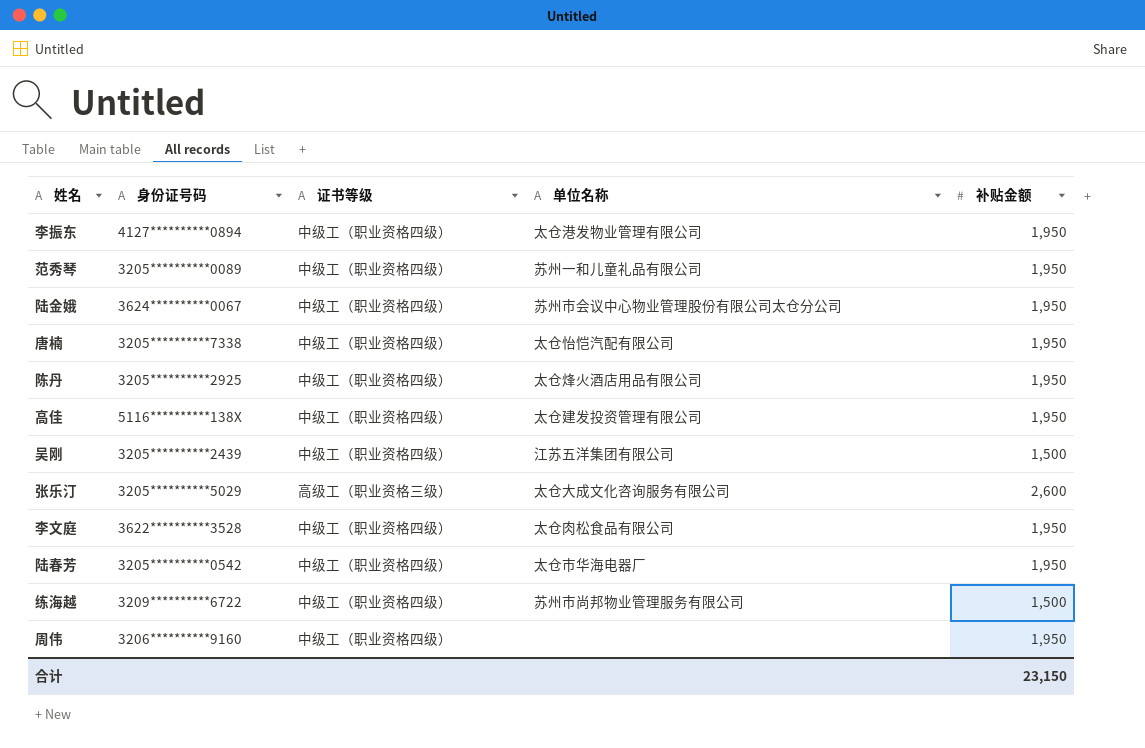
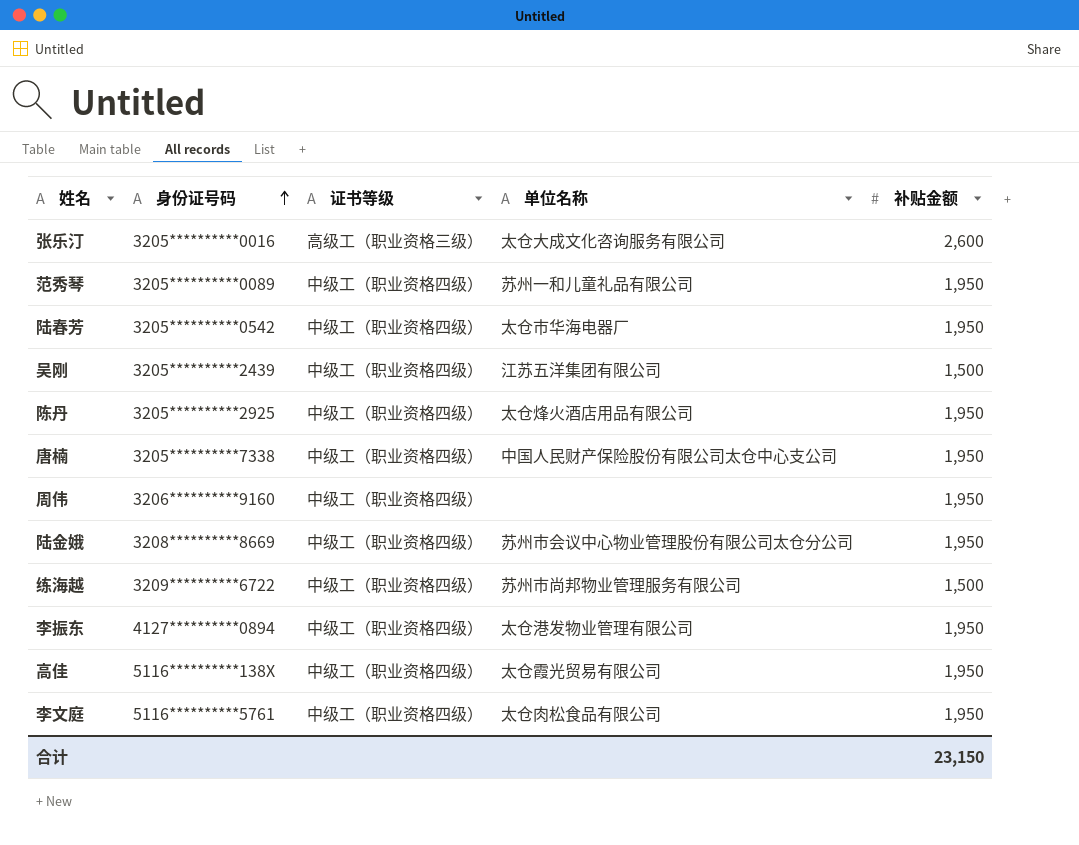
row order: none -> 身份证号码 ascending
张乐汀 | 身份证号码: 3205**********5029 -> 3205**********0016
唐楠 | 单位名称: 太仓怡恺汽配有限公司 -> 中国人民财产保险股份有限公司太仓中心支公司
陆金娥 | 身份证号码: 3624**********0067 -> 3208**********8669
高佳 | 单位名称: 太仓建发投资管理有限公司 -> 太仓霞光贸易有限公司
李文庭 | 身份证号码: 3622**********3528 -> 5116**********5761

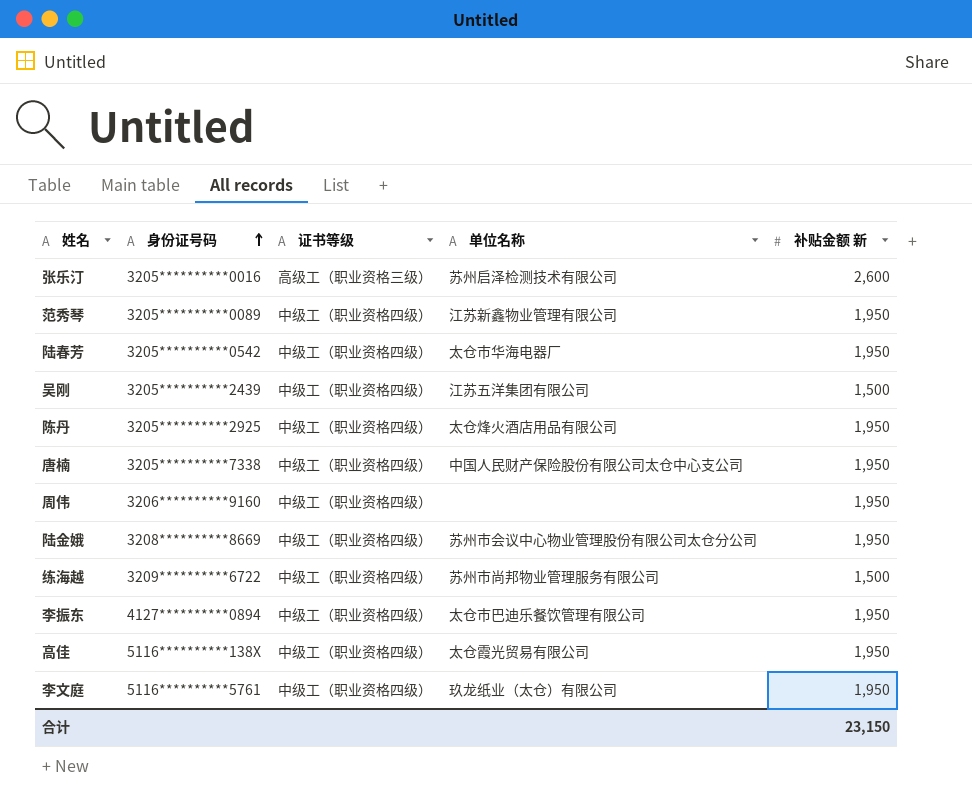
column name: 补贴金额 -> 补贴金额 新
张乐汀 | 单位名称: 太仓大成文化咨询服务有限公司 -> 苏州启泽检测技术有限公司
范秀琴 | 单位名称: 苏州一和儿童礼品有限公司 -> 江苏新鑫物业管理有限公司
李振东 | 单位名称: 太仓港发物业管理有限公司 -> 太仓市巴迪乐餐饮管理有限公司
李文庭 | 单位名称: 太仓肉松食品有限公司 -> 玖龙纸业（太仓）有限公司

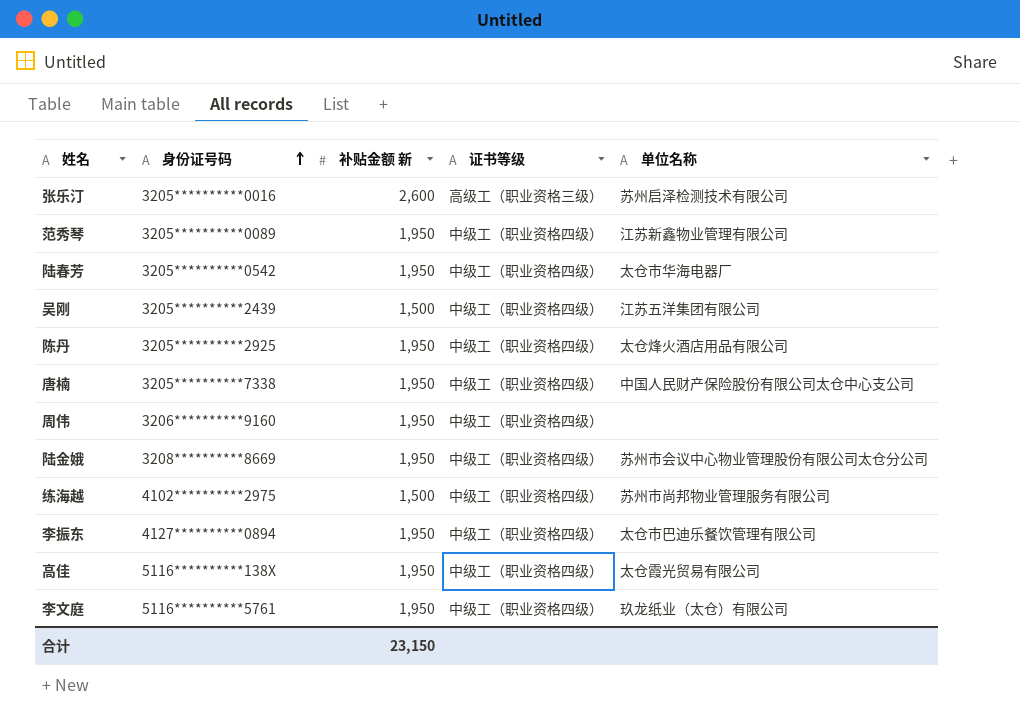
column 补贴金额 新 | position: 5 -> 3
练海越 | 身份证号码: 3209**********6722 -> 4102**********2975

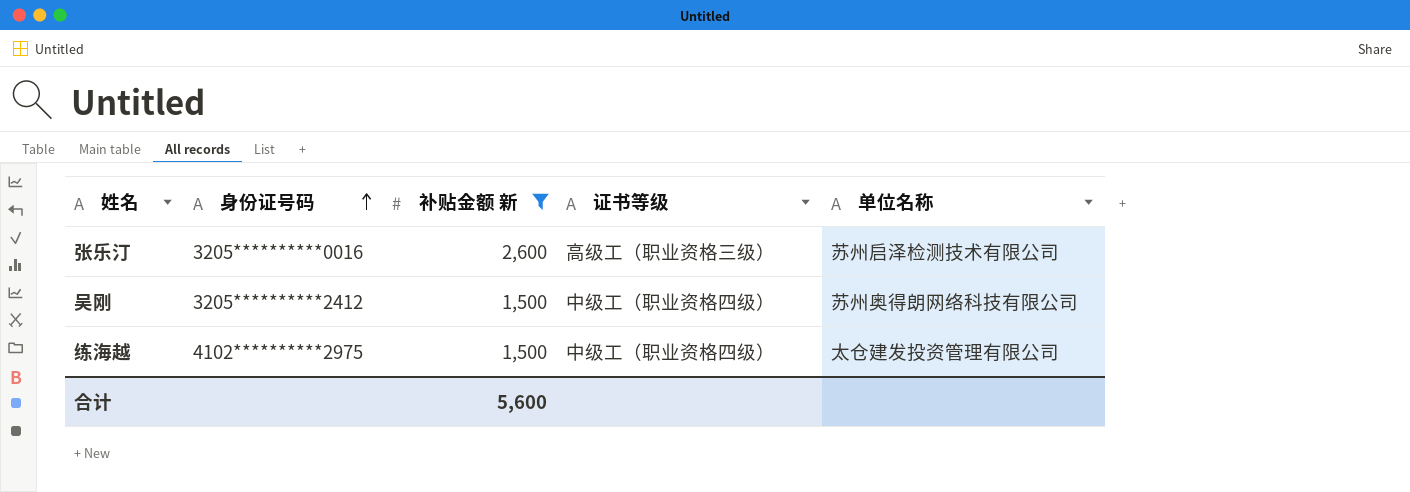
filter: none -> 补贴金额 新 != 1,950
吴刚 | 身份证号码: 3205**********2439 -> 3205**********2412
吴刚 | 单位名称: 江苏五洋集团有限公司 -> 苏州奥得朗网络科技有限公司
练海越 | 单位名称: 苏州市尚邦物业管理服务有限公司 -> 太仓建发投资管理有限公司
合计 | 补贴金额 新: 23,150 -> 5,600

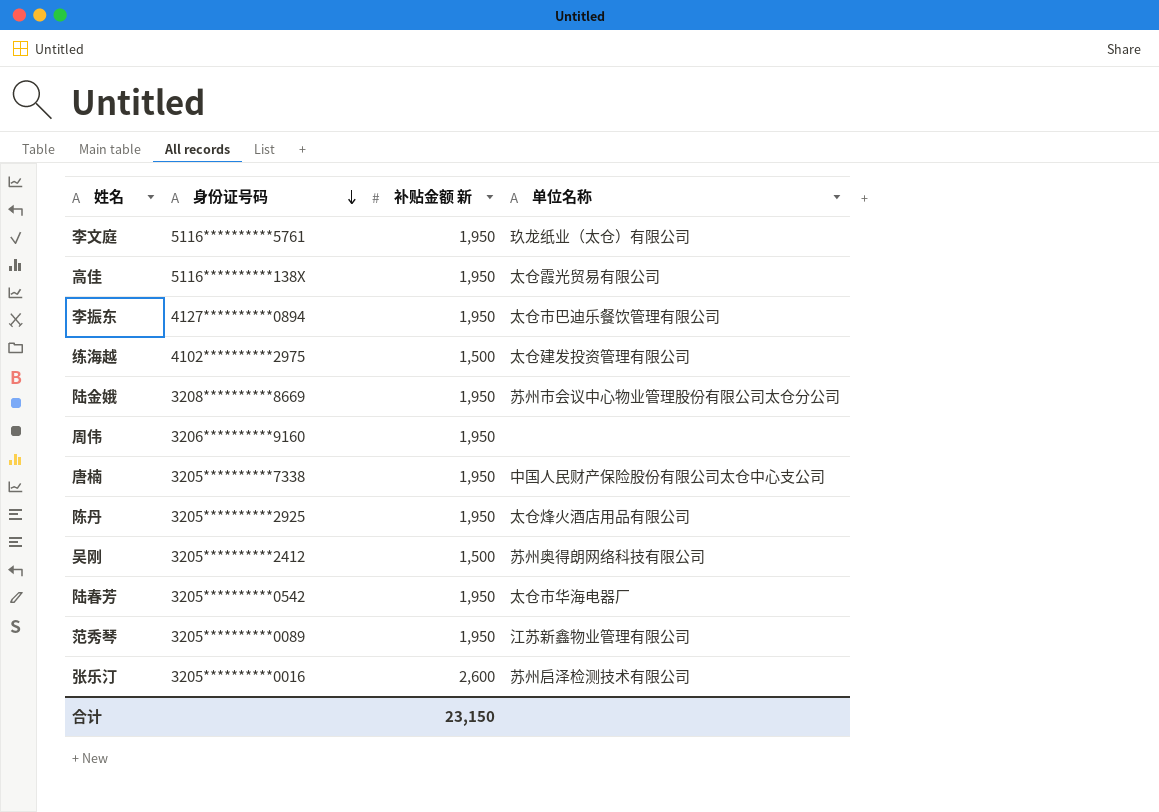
filter: 补贴金额 新 != 1,950 -> none
row order: 身份证号码 ascending -> 身份证号码 descending
column 证书等级 | position: 4 -> none
合计 | 补贴金额 新: 5,600 -> 23,150

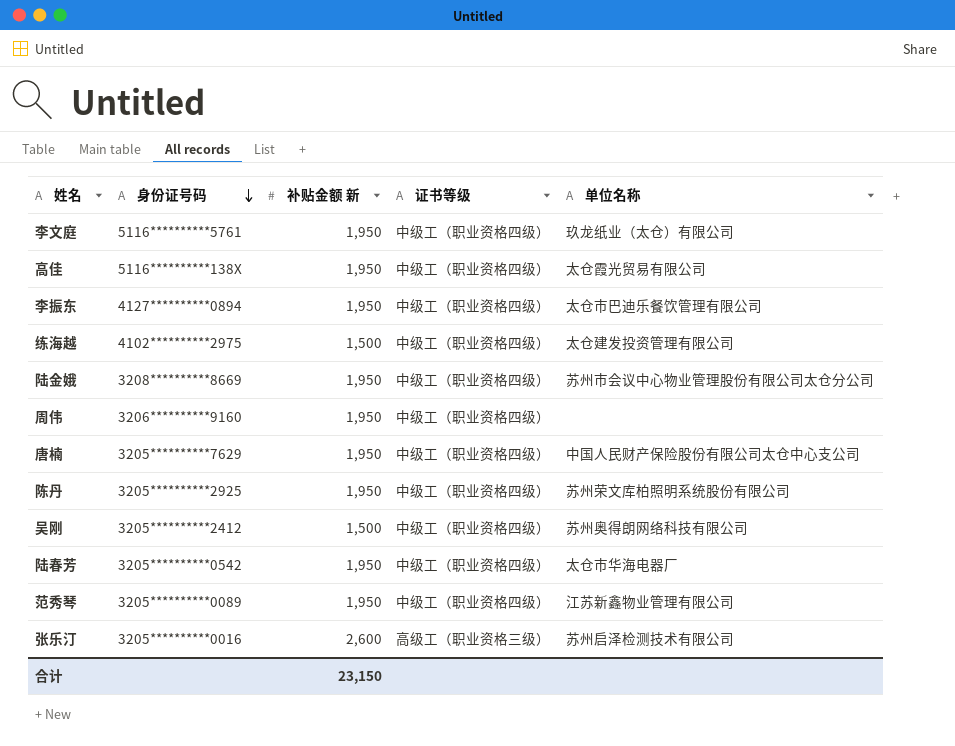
column 证书等级 | position: none -> 4
唐楠 | 身份证号码: 3205**********7338 -> 3205**********7629
陈丹 | 单位名称: 太仓烽火酒店用品有限公司 -> 苏州荣文库柏照明系统股份有限公司

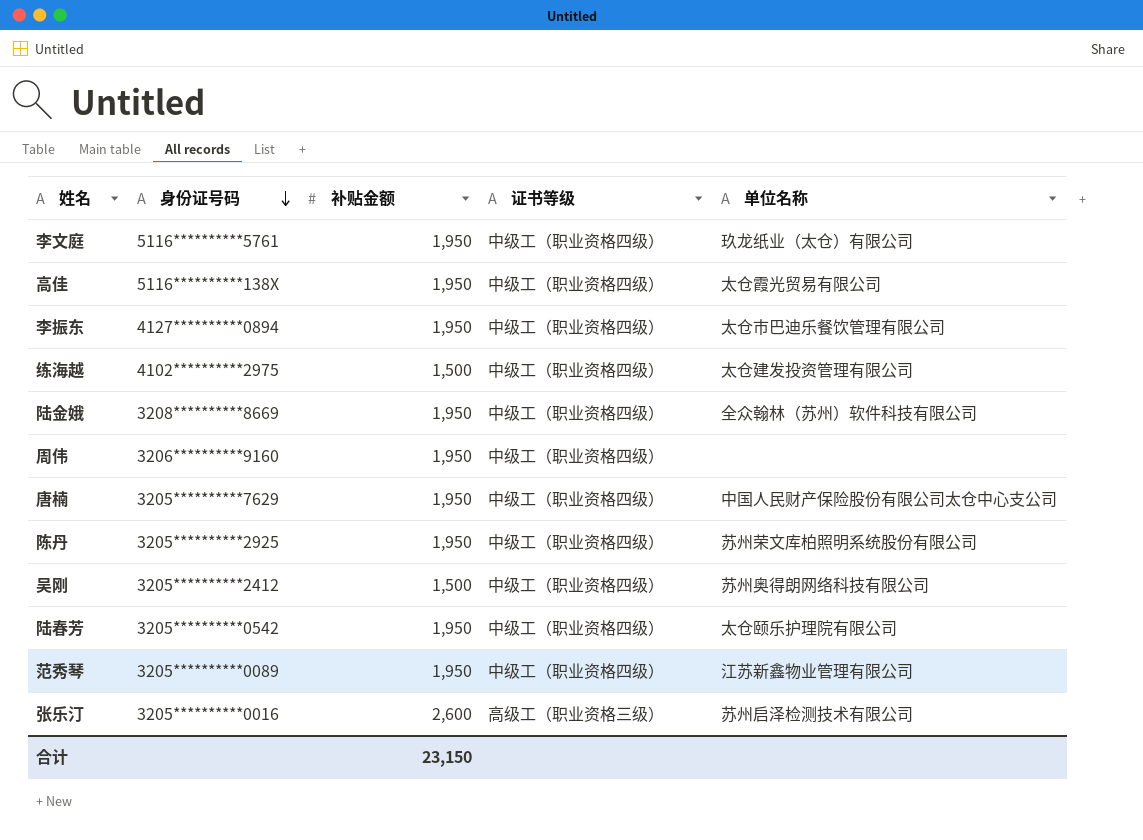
column name: 补贴金额 新 -> 补贴金额
陆金娥 | 单位名称: 苏州市会议中心物业管理股份有限公司太仓分公司 -> 全众翰林（苏州）软件科技有限公司
陆春芳 | 单位名称: 太仓市华海电器厂 -> 太仓颐乐护理院有限公司

